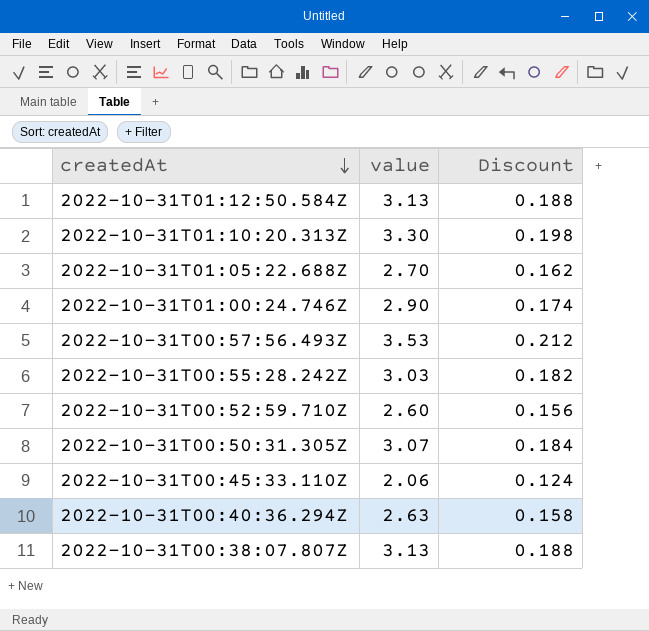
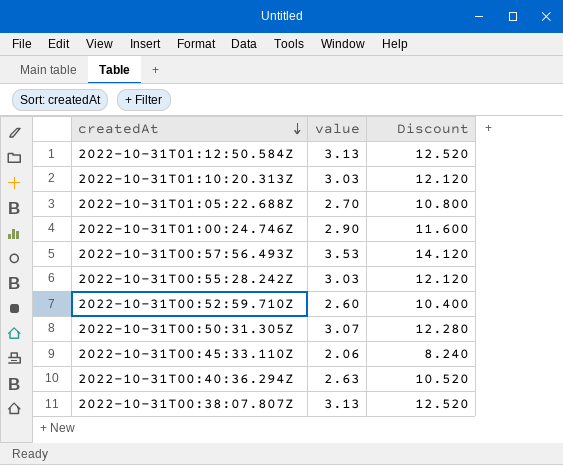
column Discount | formula: [value] * 0.06 -> [value] * 4
2022-10-31T01:10:20.313Z | value: 3.30 -> 3.03

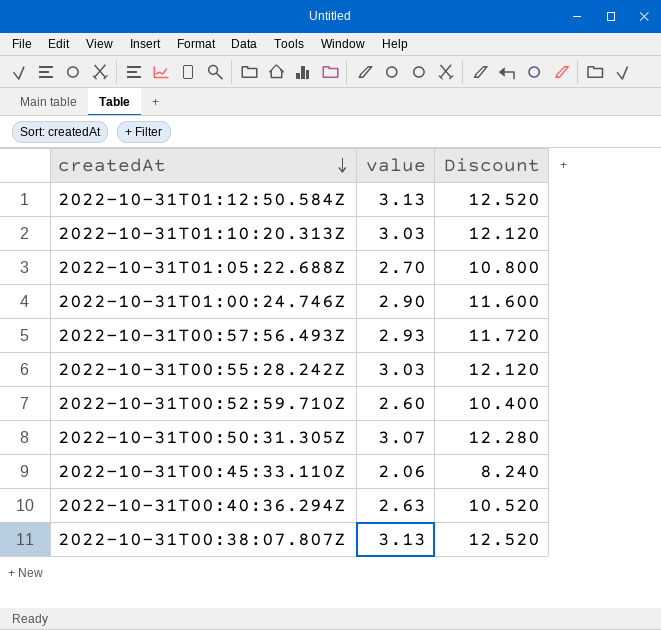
2022-10-31T00:57:56.493Z | value: 3.53 -> 2.93
2022-10-31T00:57:56.493Z | Discount: 14.120 -> 11.720

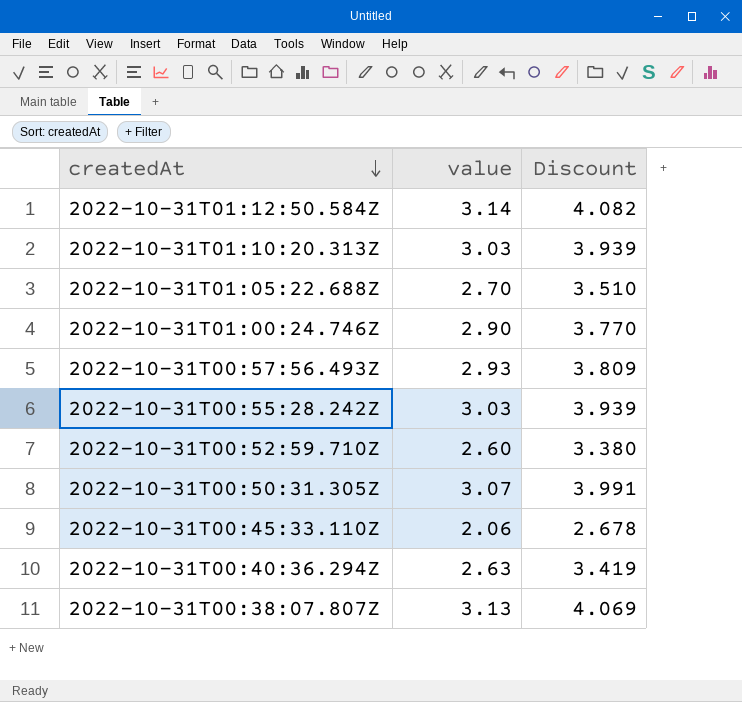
column Discount | formula: [value] * 4 -> [value] * 1.3
2022-10-31T01:12:50.584Z | value: 3.13 -> 3.14

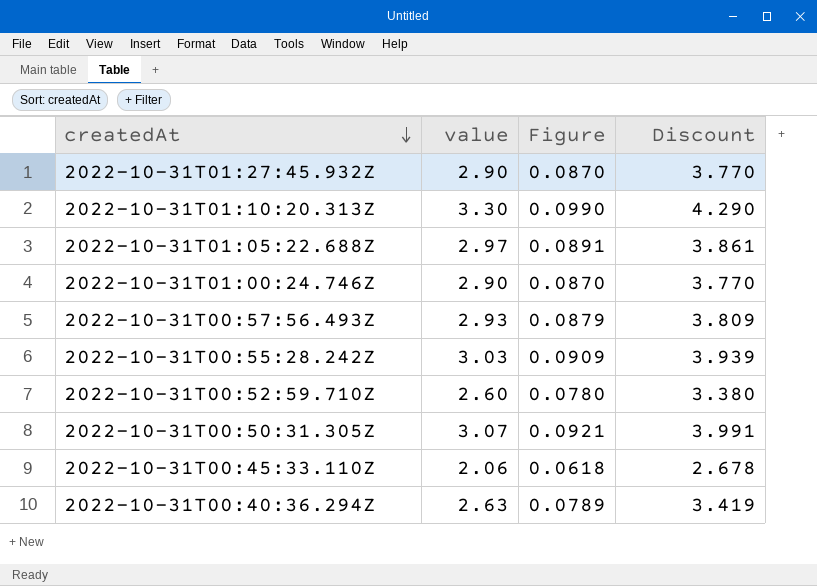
column Figure | formula: none -> [value] * 0.03
row 2022-10-31T01:12:50.584Z: 3.14 | 4.082 -> none
row 2022-10-31T00:38:07.807Z: 3.13 | 4.069 -> none
row 2022-10-31T01:27:45.932Z: none -> 2.90 | 0.0870 | 3.770
2022-10-31T01:10:20.313Z | value: 3.03 -> 3.30
2022-10-31T01:10:20.313Z | Discount: 3.939 -> 4.290
2022-10-31T01:05:22.688Z | value: 2.70 -> 2.97
2022-10-31T01:05:22.688Z | Discount: 3.510 -> 3.861

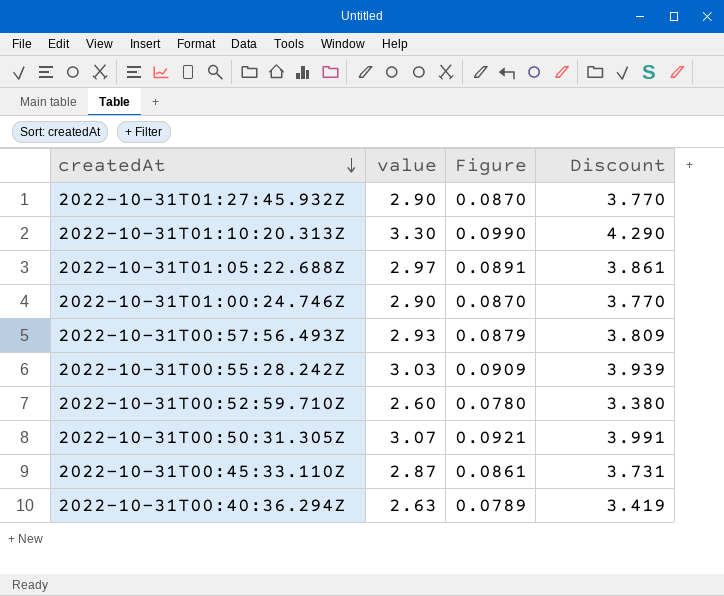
2022-10-31T00:45:33.110Z | value: 2.06 -> 2.87
2022-10-31T00:45:33.110Z | Figure: 0.0618 -> 0.0861
2022-10-31T00:45:33.110Z | Discount: 2.678 -> 3.731

